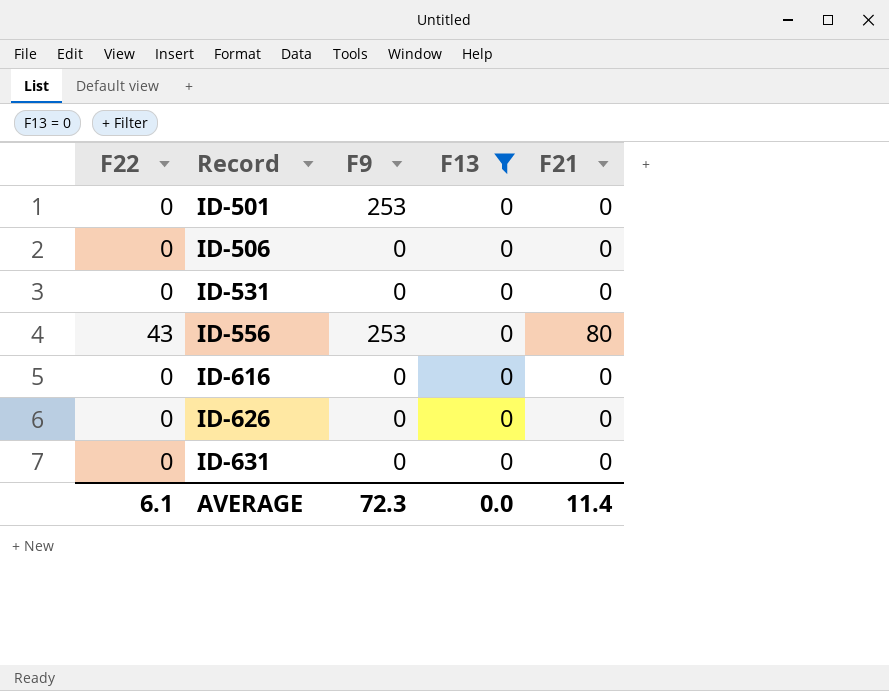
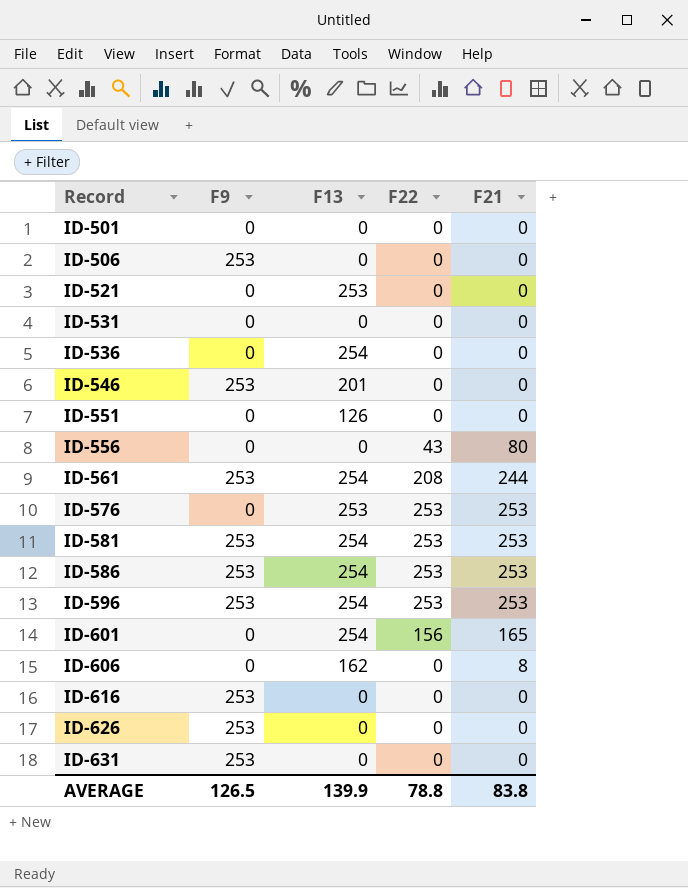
filter: F13 = 0 -> none
column F22 | position: 1 -> 4
ID-501 | F9: 253 -> 0
ID-506 | F9: 0 -> 253
ID-556 | F9: 253 -> 0
ID-616 | F9: 0 -> 253
ID-626 | F9: 0 -> 253
ID-631 | F9: 0 -> 253
AVERAGE | F9: 72.3 -> 126.5
AVERAGE | F13: 0.0 -> 139.9
AVERAGE | F22: 6.1 -> 78.8
AVERAGE | F21: 11.4 -> 83.8

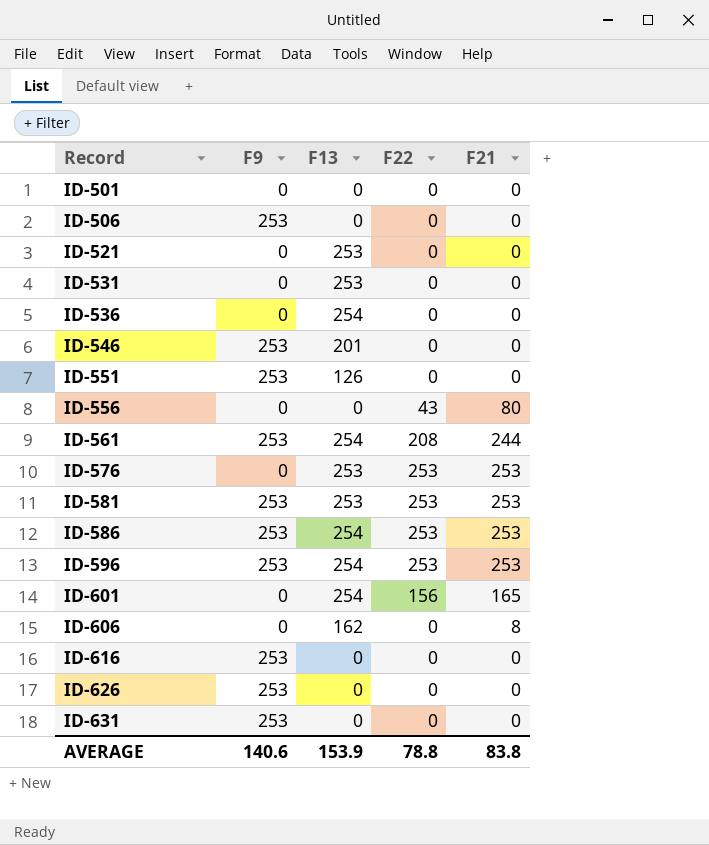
ID-531 | F13: 0 -> 253
ID-551 | F9: 0 -> 253
ID-581 | F13: 254 -> 253
AVERAGE | F9: 126.5 -> 140.6
AVERAGE | F13: 139.9 -> 153.9

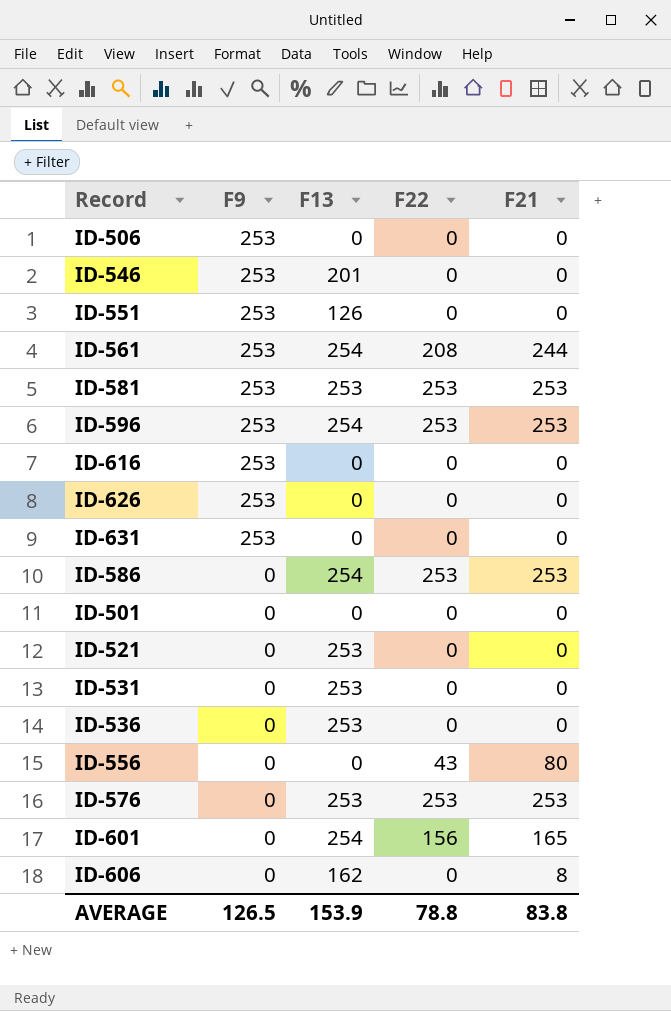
row order: Record ascending -> F9 descending
ID-586 | F9: 253 -> 0
ID-536 | F13: 254 -> 253
AVERAGE | F9: 140.6 -> 126.5

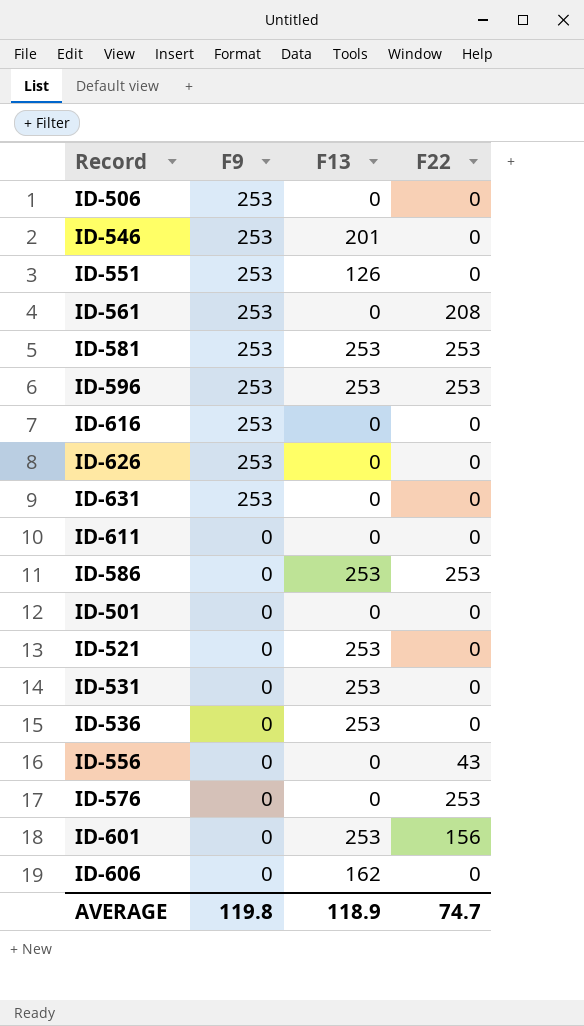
column F21 | position: 5 -> none
ID-561 | F13: 254 -> 0
ID-596 | F13: 254 -> 253
row ID-611: none -> 0 | 0 | 0
ID-586 | F13: 254 -> 253
ID-576 | F13: 253 -> 0
ID-601 | F13: 254 -> 253
AVERAGE | F9: 126.5 -> 119.8
AVERAGE | F13: 153.9 -> 118.9
AVERAGE | F22: 78.8 -> 74.7

